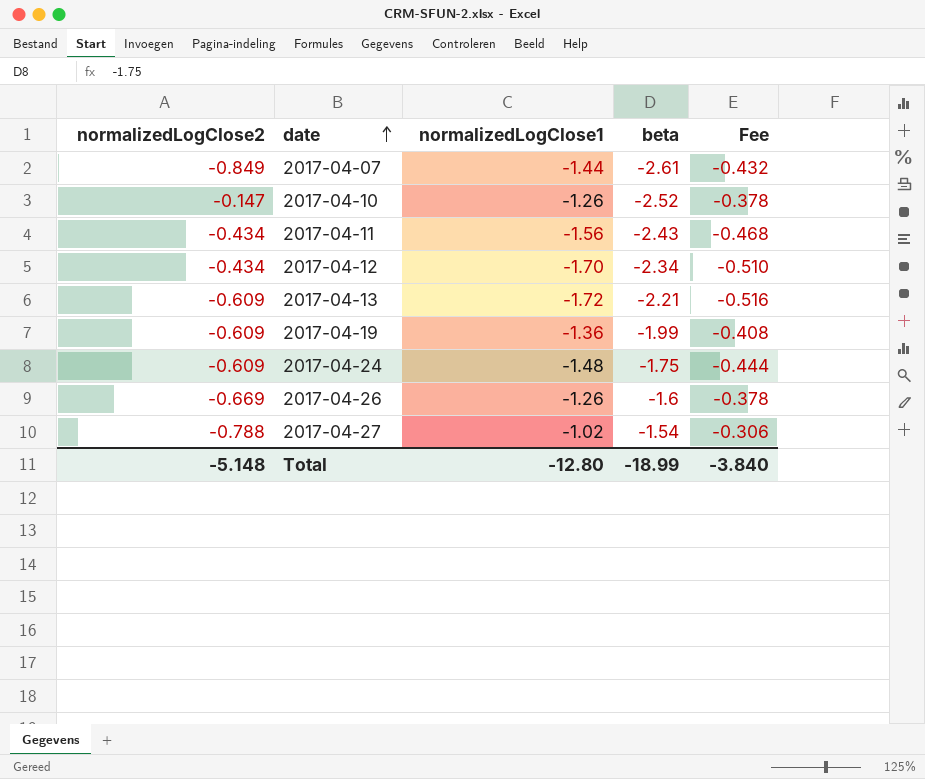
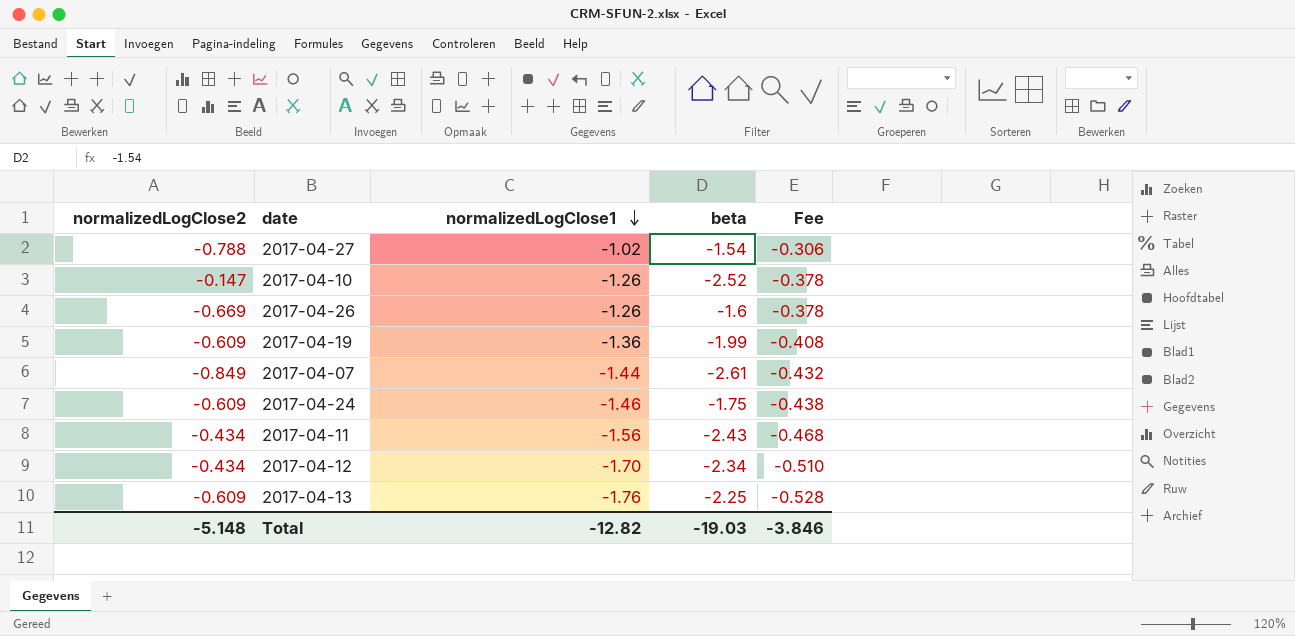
row order: date ascending -> normalizedLogClose1 descending
2017-04-24 | normalizedLogClose1: -1.48 -> -1.46
2017-04-24 | Fee: -0.444 -> -0.438
2017-04-13 | normalizedLogClose1: -1.72 -> -1.76
2017-04-13 | beta: -2.21 -> -2.25
2017-04-13 | Fee: -0.516 -> -0.528
Total | normalizedLogClose1: -12.80 -> -12.82
Total | beta: -18.99 -> -19.03
Total | Fee: -3.840 -> -3.846

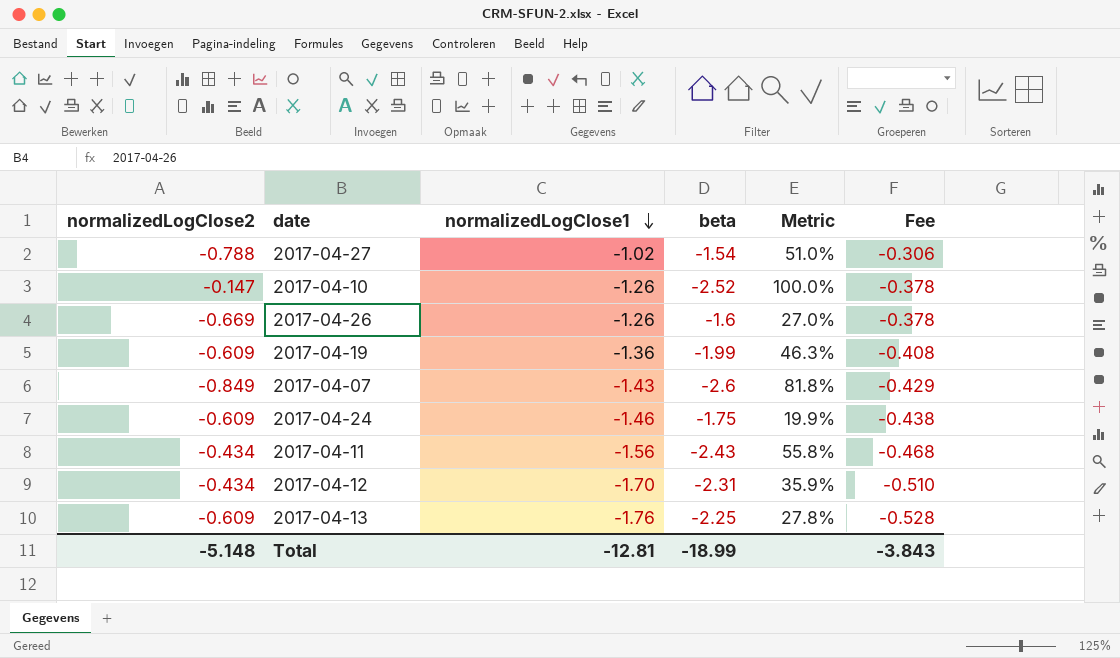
column Metric | formula: none -> ([beta] - [normalizedLogClose1]) / [normalizedLogClose1]
2017-04-07 | normalizedLogClose1: -1.44 -> -1.43
2017-04-07 | beta: -2.61 -> -2.6
2017-04-07 | Fee: -0.432 -> -0.429
2017-04-12 | beta: -2.34 -> -2.31
Total | normalizedLogClose1: -12.82 -> -12.81
Total | beta: -19.03 -> -18.99
Total | Fee: -3.846 -> -3.843

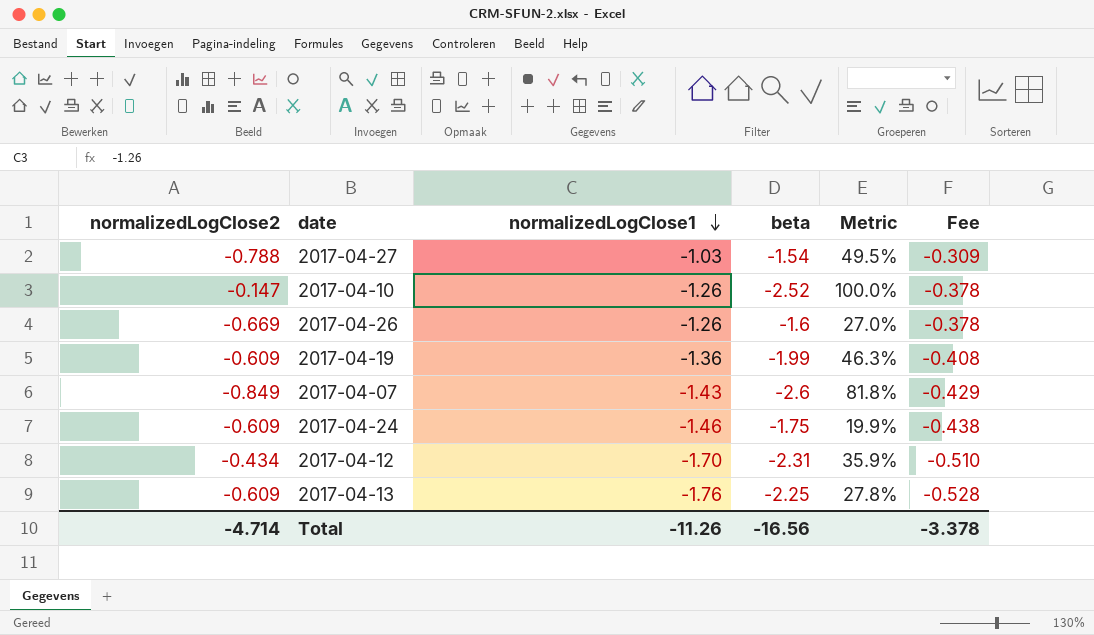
row 2017-04-11: -0.434 | -1.56 | -2.43 | 55.8% | -0.468 -> none
2017-04-27 | normalizedLogClose1: -1.02 -> -1.03
2017-04-27 | Metric: 51.0% -> 49.5%
2017-04-27 | Fee: -0.306 -> -0.309
Total | normalizedLogClose2: -5.148 -> -4.714
Total | normalizedLogClose1: -12.81 -> -11.26
Total | beta: -18.99 -> -16.56
Total | Fee: -3.843 -> -3.378

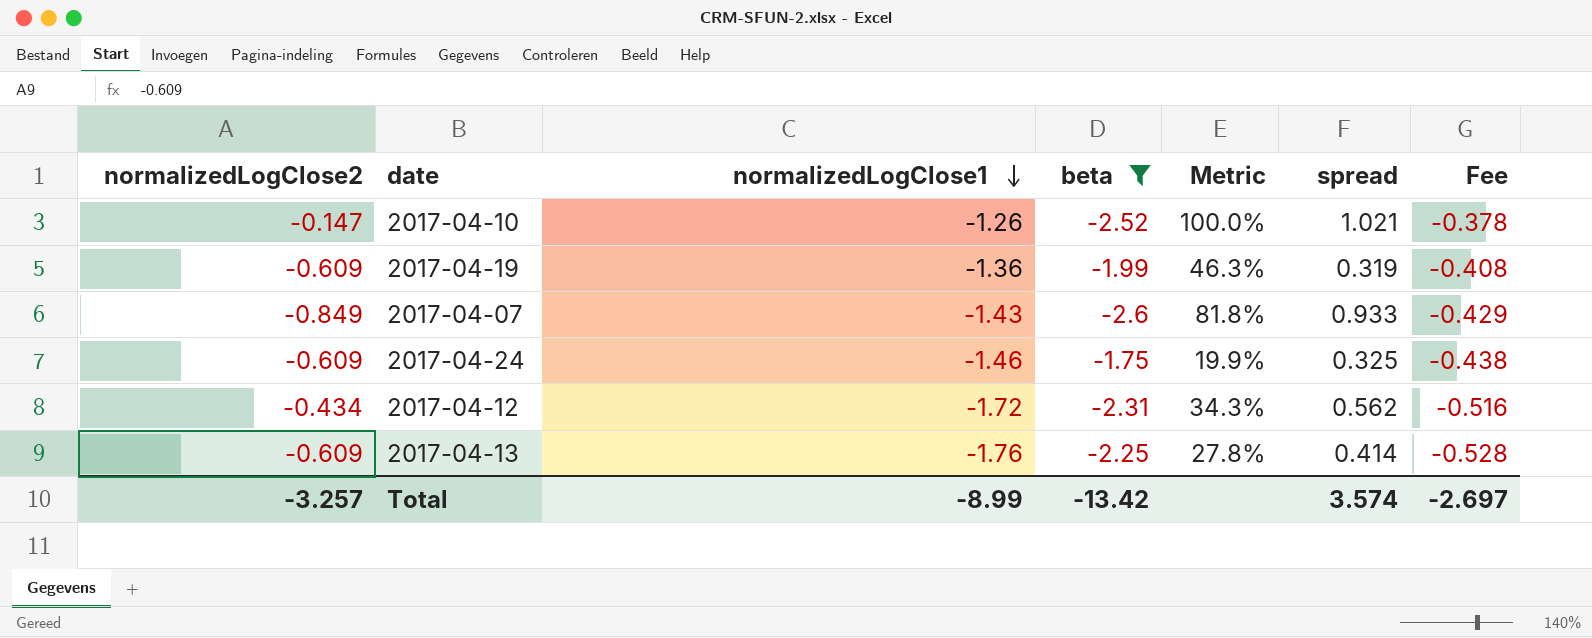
filter: none -> beta <= -1.75
column spread | position: none -> 6
2017-04-12 | normalizedLogClose1: -1.70 -> -1.72
2017-04-12 | Metric: 35.9% -> 34.3%
2017-04-12 | Fee: -0.510 -> -0.516
Total | normalizedLogClose2: -4.714 -> -3.257
Total | normalizedLogClose1: -11.26 -> -8.99
Total | beta: -16.56 -> -13.42
Total | Fee: -3.378 -> -2.697

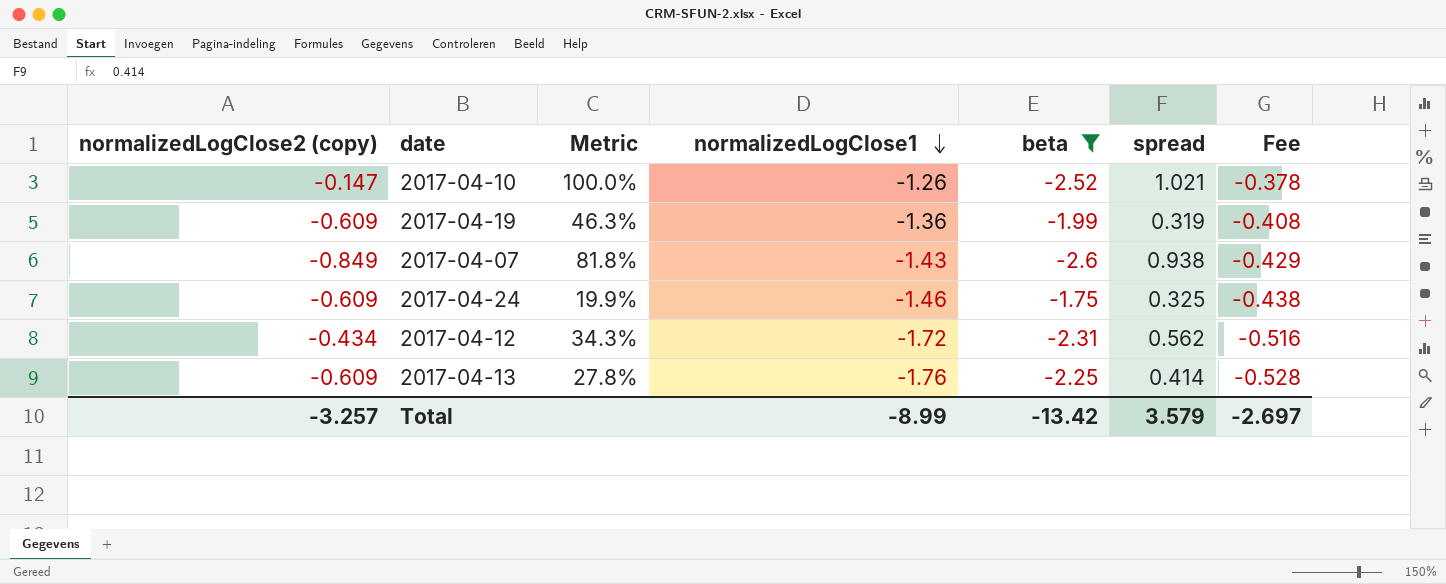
column name: normalizedLogClose2 -> normalizedLogClose2 (copy)
column Metric | position: 5 -> 3
2017-04-07 | spread: 0.933 -> 0.938
Total | spread: 3.574 -> 3.579

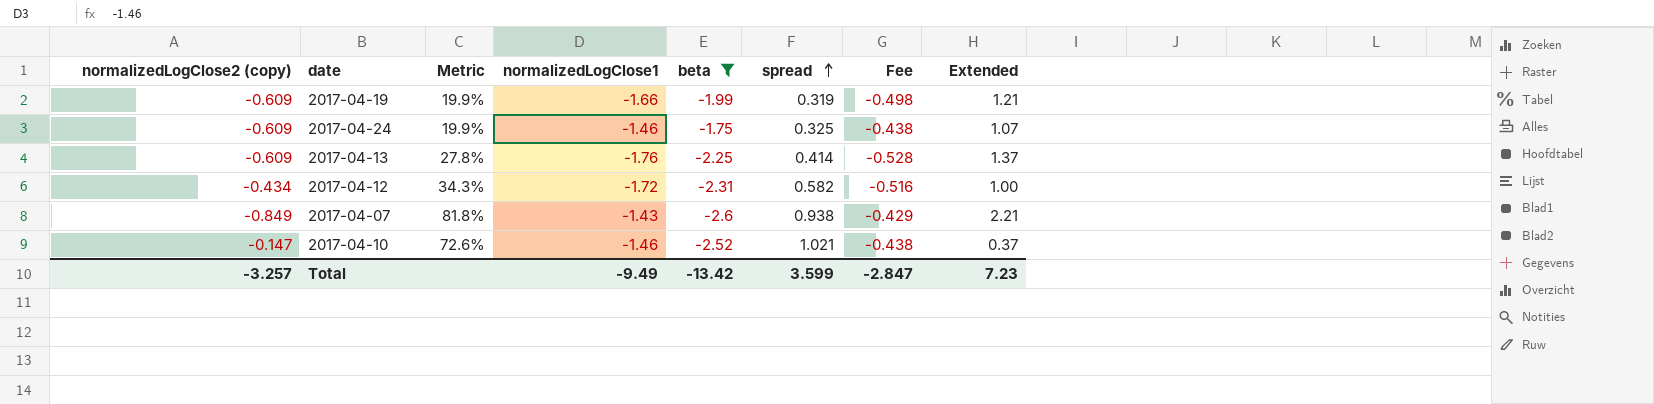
row order: normalizedLogClose1 descending -> spread ascending
column Extended | formula: none -> [normalizedLogClose2 (copy)] * [beta]
2017-04-19 | Metric: 46.3% -> 19.9%
2017-04-19 | normalizedLogClose1: -1.36 -> -1.66
2017-04-19 | Fee: -0.408 -> -0.498
2017-04-12 | spread: 0.562 -> 0.582
2017-04-10 | Metric: 100.0% -> 72.6%
2017-04-10 | normalizedLogClose1: -1.26 -> -1.46
2017-04-10 | Fee: -0.378 -> -0.438
Total | normalizedLogClose1: -8.99 -> -9.49
Total | spread: 3.579 -> 3.599
Total | Fee: -2.697 -> -2.847

